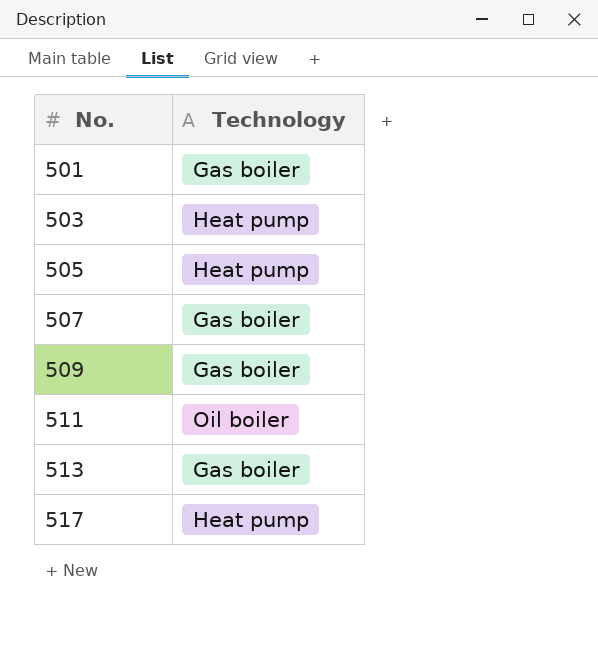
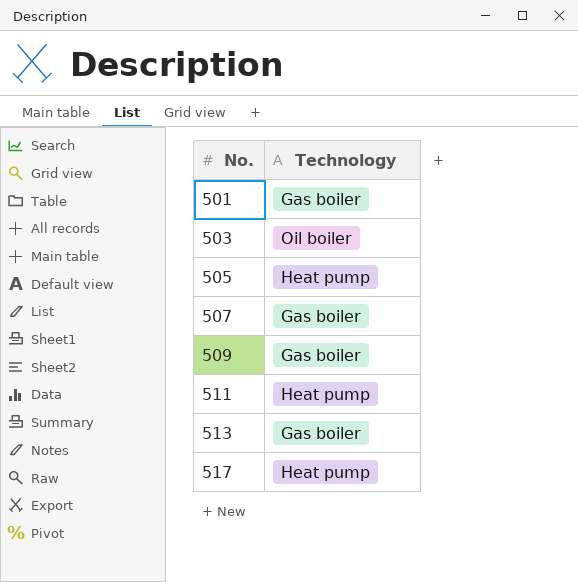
503 | Technology: Heat pump -> Oil boiler
511 | Technology: Oil boiler -> Heat pump

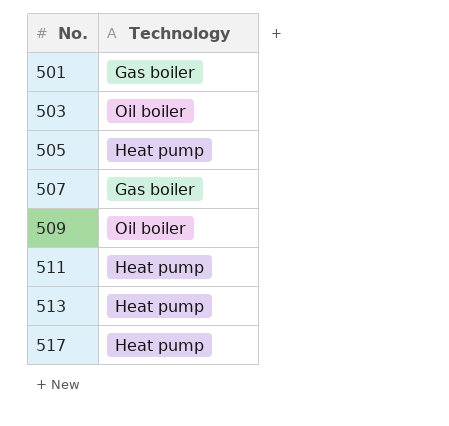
509 | Technology: Gas boiler -> Oil boiler
513 | Technology: Gas boiler -> Heat pump

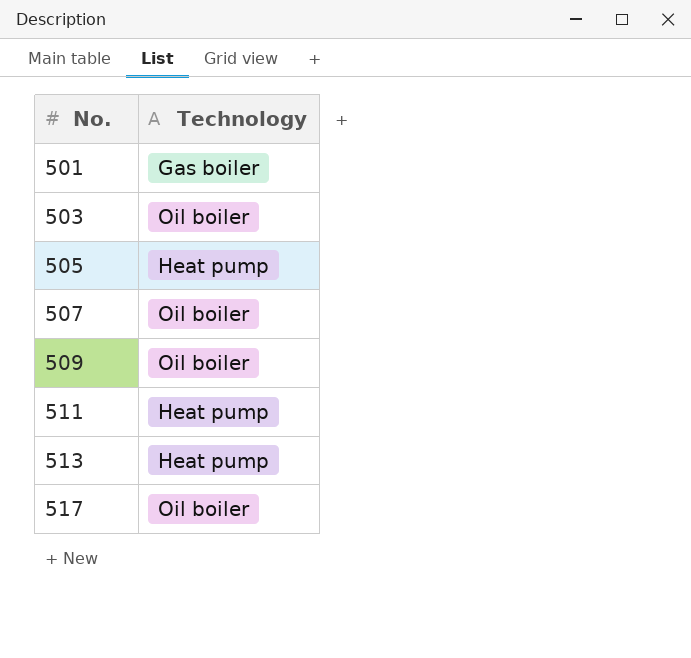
507 | Technology: Gas boiler -> Oil boiler
517 | Technology: Heat pump -> Oil boiler

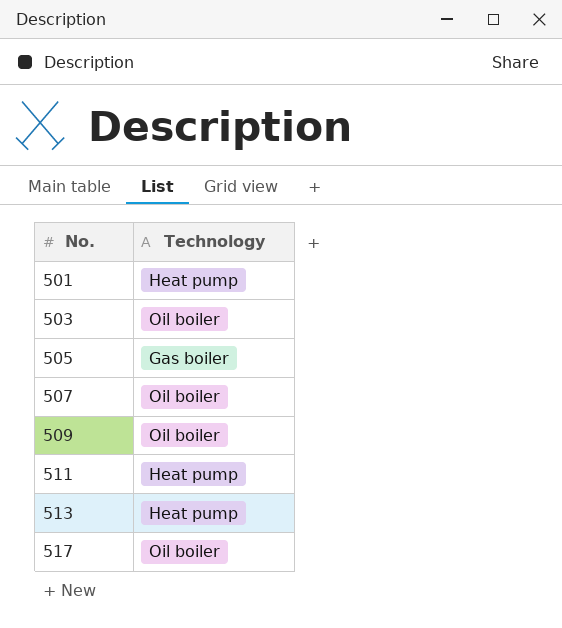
501 | Technology: Gas boiler -> Heat pump
505 | Technology: Heat pump -> Gas boiler

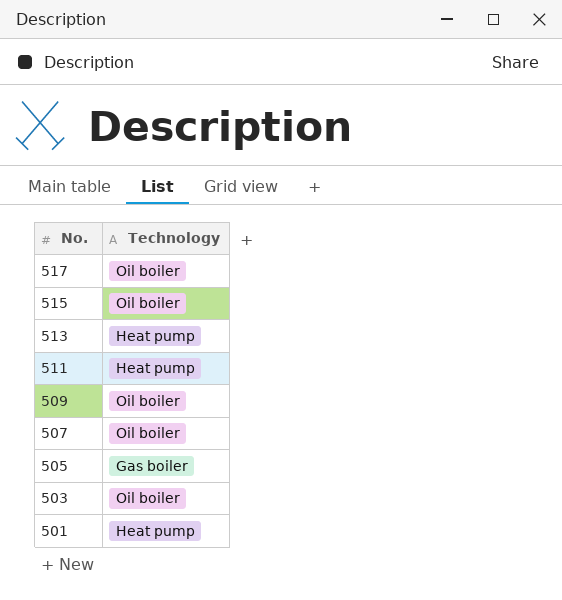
row order: No. ascending -> No. descending
row 515: none -> Oil boiler

